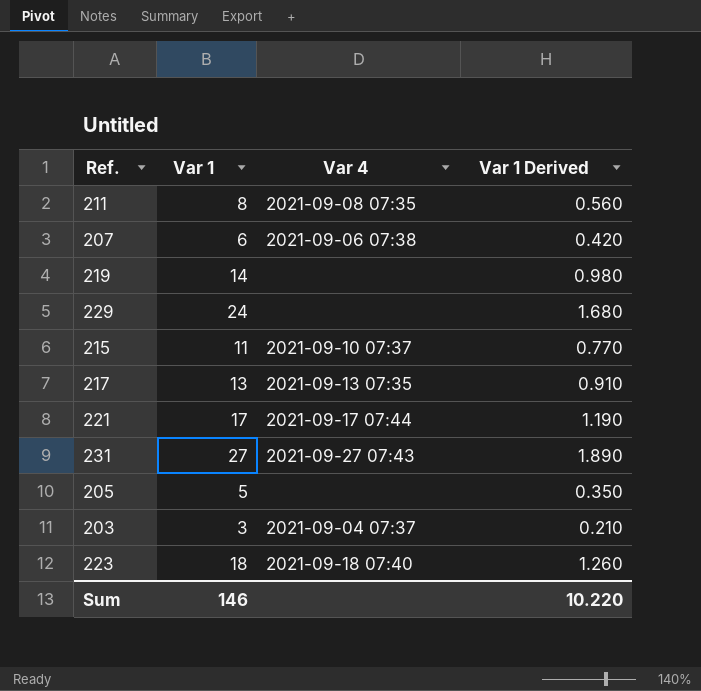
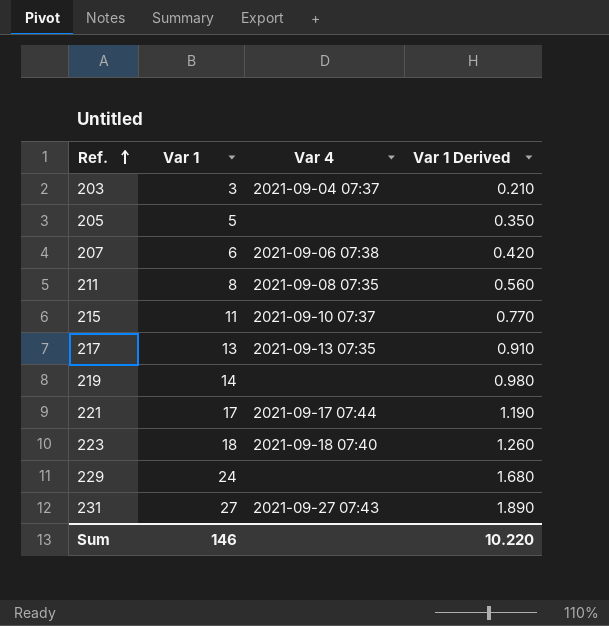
row order: none -> Ref. ascending

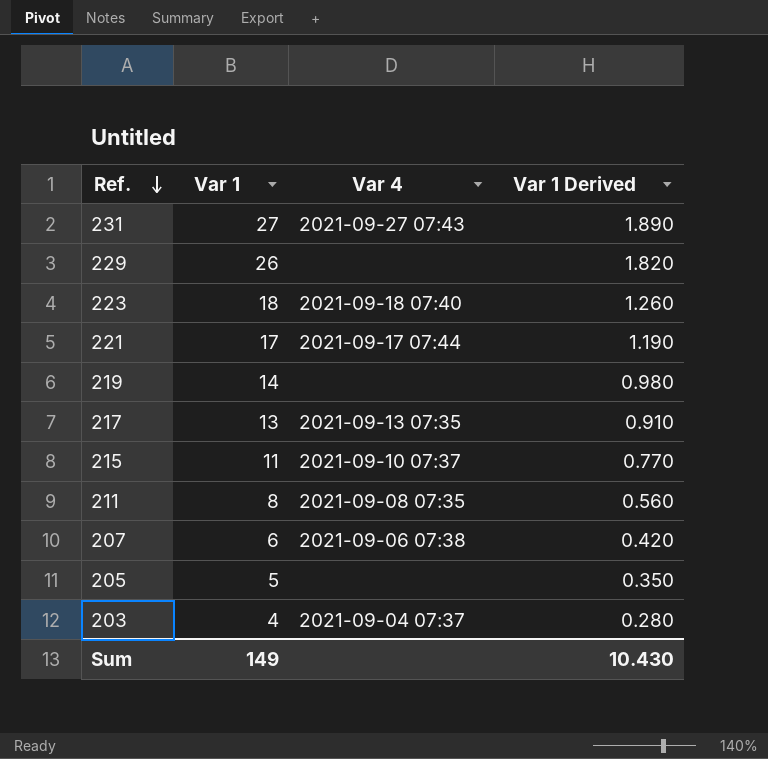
row order: Ref. ascending -> Ref. descending
229 | Var 1: 24 -> 26
229 | Var 1 Derived: 1.680 -> 1.820
203 | Var 1: 3 -> 4
203 | Var 1 Derived: 0.210 -> 0.280
Sum | Var 1: 146 -> 149
Sum | Var 1 Derived: 10.220 -> 10.430

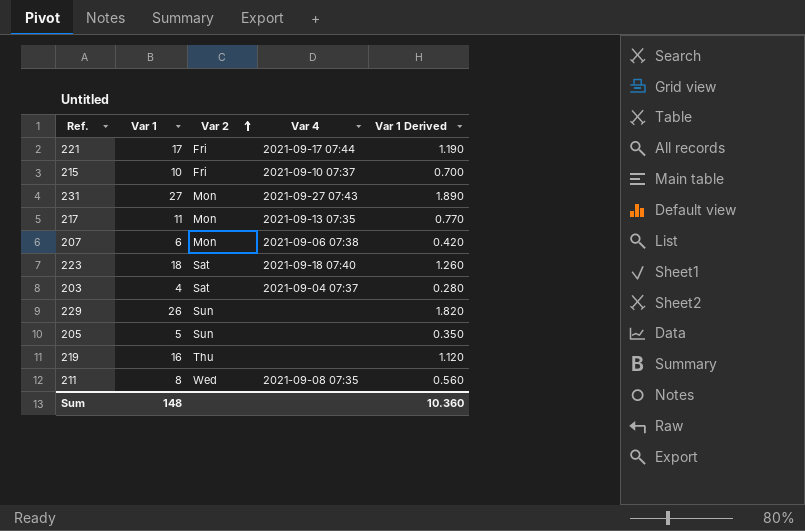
row order: Ref. descending -> Var 2 ascending
column Var 2 | position: none -> 3
215 | Var 1: 11 -> 10
215 | Var 1 Derived: 0.770 -> 0.700
217 | Var 1: 13 -> 11
217 | Var 1 Derived: 0.910 -> 0.770
219 | Var 1: 14 -> 16
219 | Var 1 Derived: 0.980 -> 1.120
Sum | Var 1: 149 -> 148
Sum | Var 1 Derived: 10.430 -> 10.360

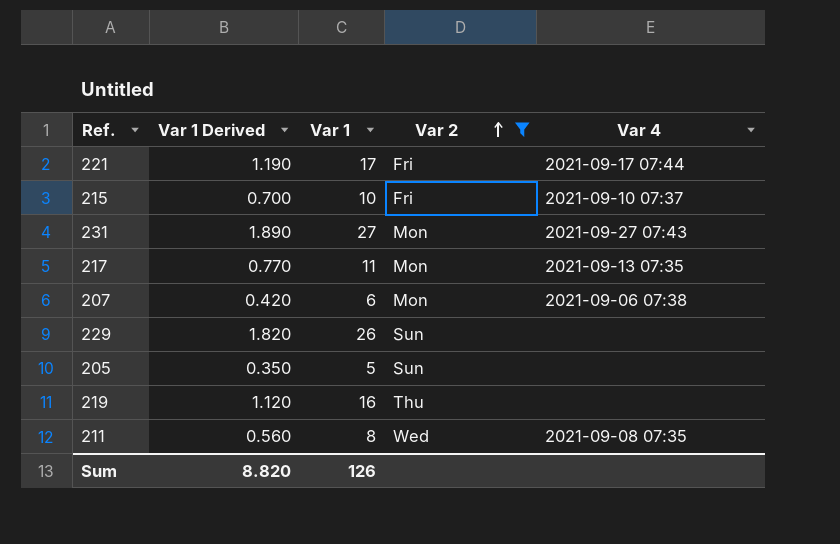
filter: none -> Var 2 != Sat
column Var 1 Derived | position: 5 -> 2
Sum | Var 1 Derived: 10.360 -> 8.820
Sum | Var 1: 148 -> 126

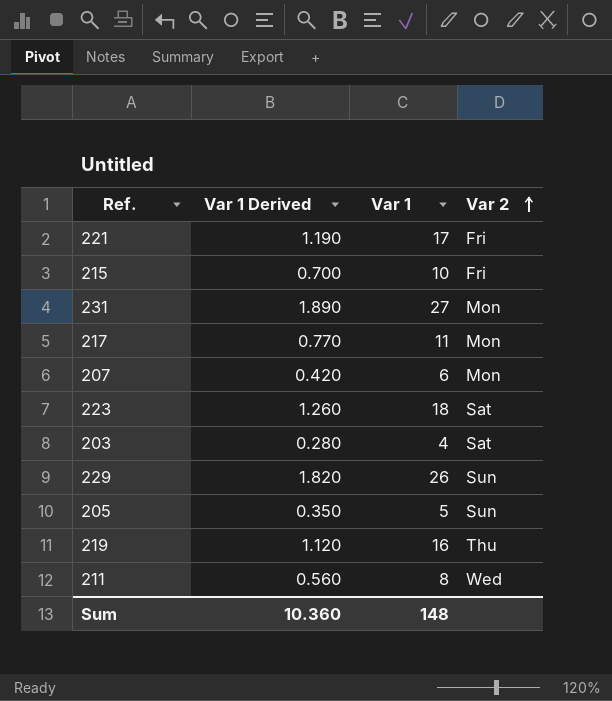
filter: Var 2 != Sat -> none
column Var 4 | position: 5 -> none
Sum | Var 1 Derived: 8.820 -> 10.360
Sum | Var 1: 126 -> 148

